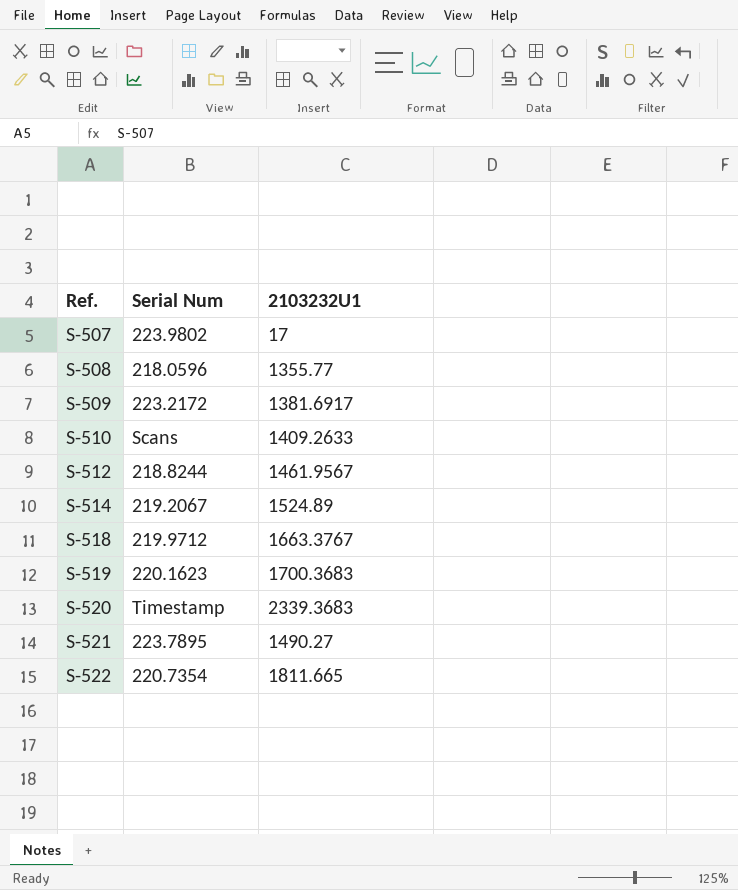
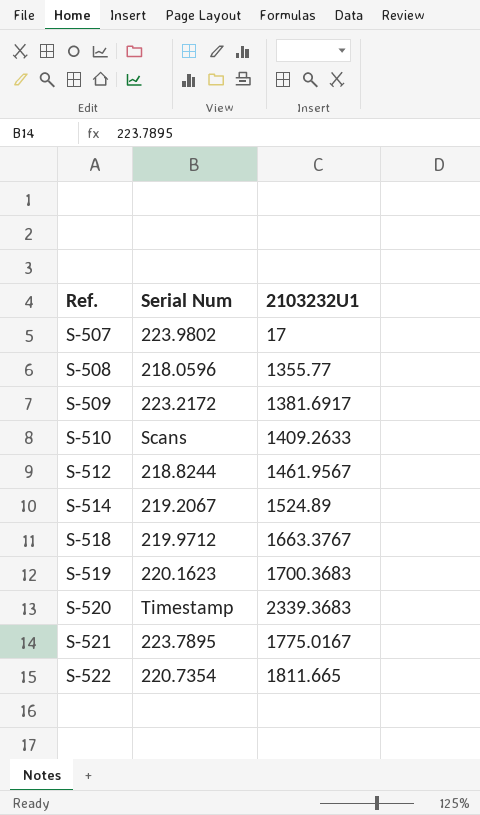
S-521 | 2103232U1: 1490.27 -> 1775.0167

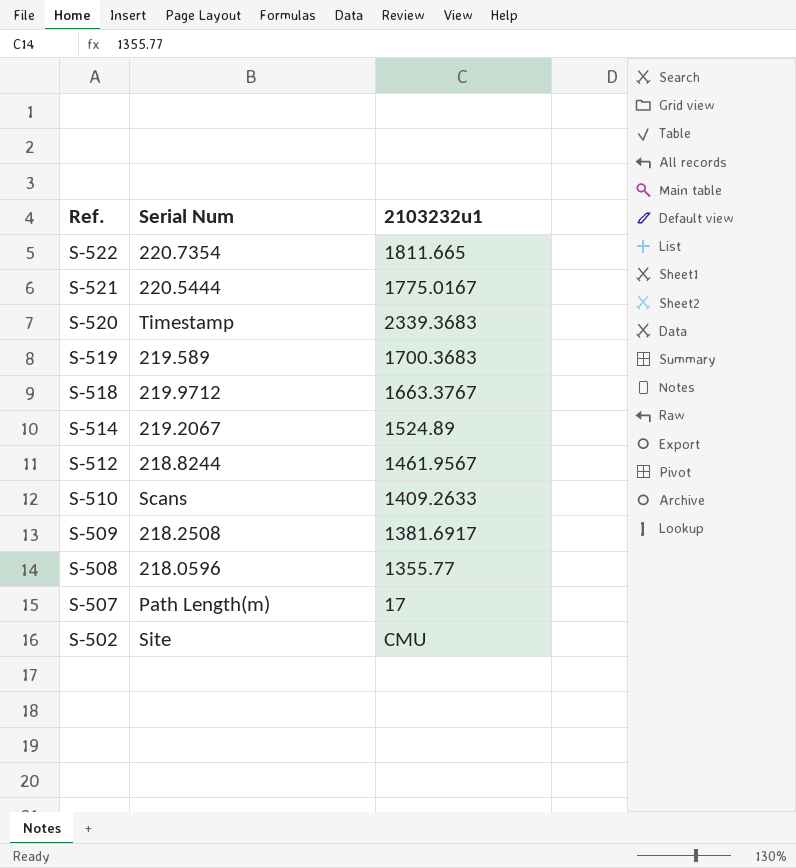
row order: Ref. ascending -> Ref. descending
column name: 2103232U1 -> 2103232u1
S-521 | Serial Num: 223.7895 -> 220.5444
S-519 | Serial Num: 220.1623 -> 219.589
S-509 | Serial Num: 223.2172 -> 218.2508
S-507 | Serial Num: 223.9802 -> Path Length(m)
row S-502: none -> Site | CMU

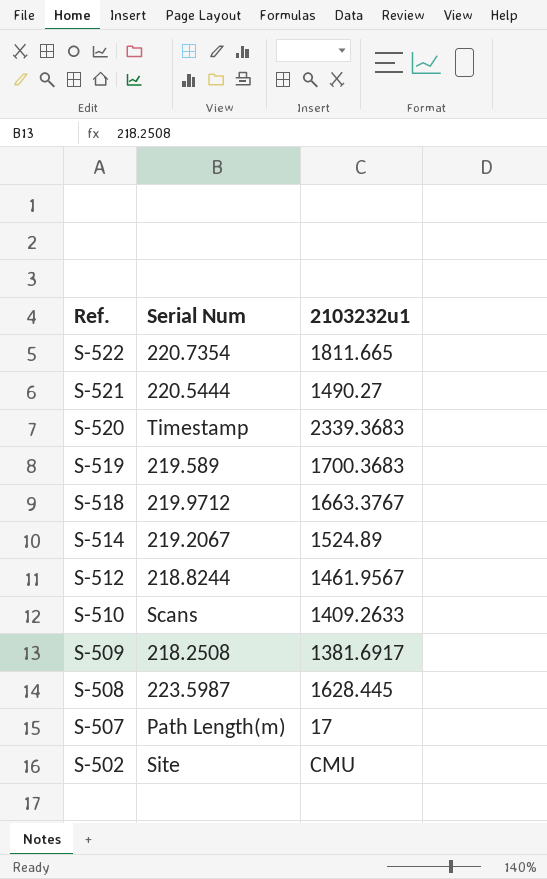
S-521 | 2103232u1: 1775.0167 -> 1490.27
S-508 | Serial Num: 218.0596 -> 223.5987
S-508 | 2103232u1: 1355.77 -> 1628.445

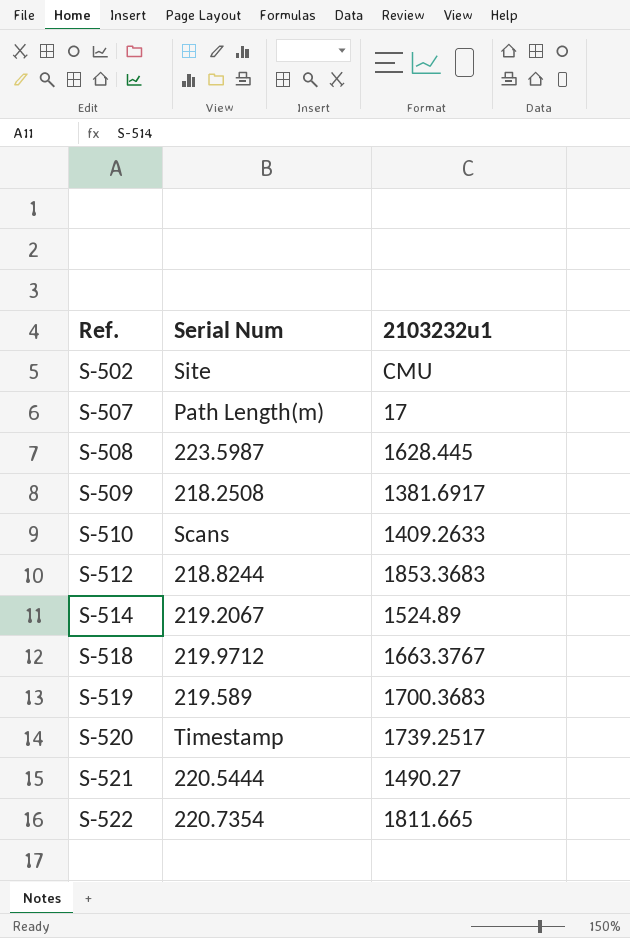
row order: Ref. descending -> Ref. ascending
S-512 | 2103232u1: 1461.9567 -> 1853.3683
S-520 | 2103232u1: 2339.3683 -> 1739.2517

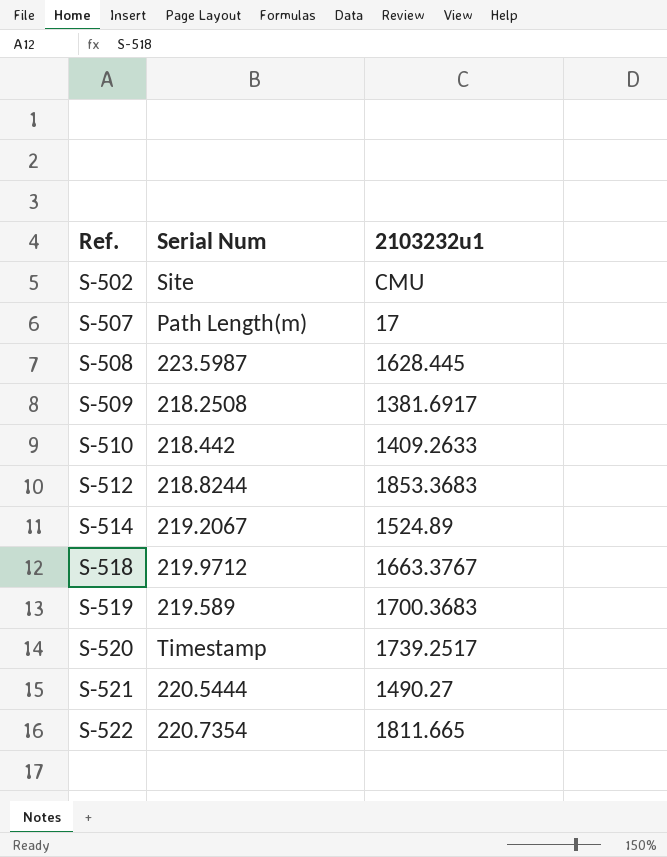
S-510 | Serial Num: Scans -> 218.442

